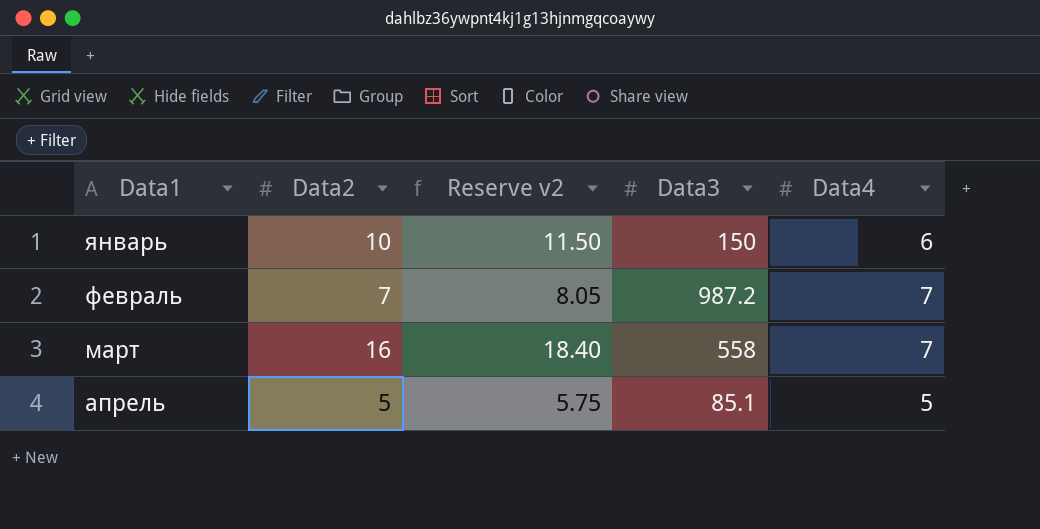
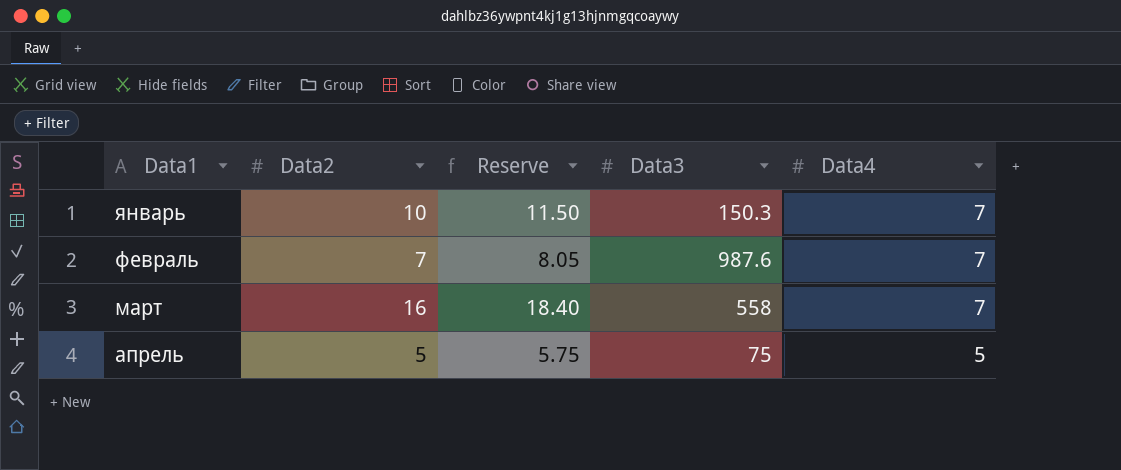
column name: Reserve v2 -> Reserve
январь | Data3: 150 -> 150.3
январь | Data4: 6 -> 7
февраль | Data3: 987.2 -> 987.6
апрель | Data3: 85.1 -> 75

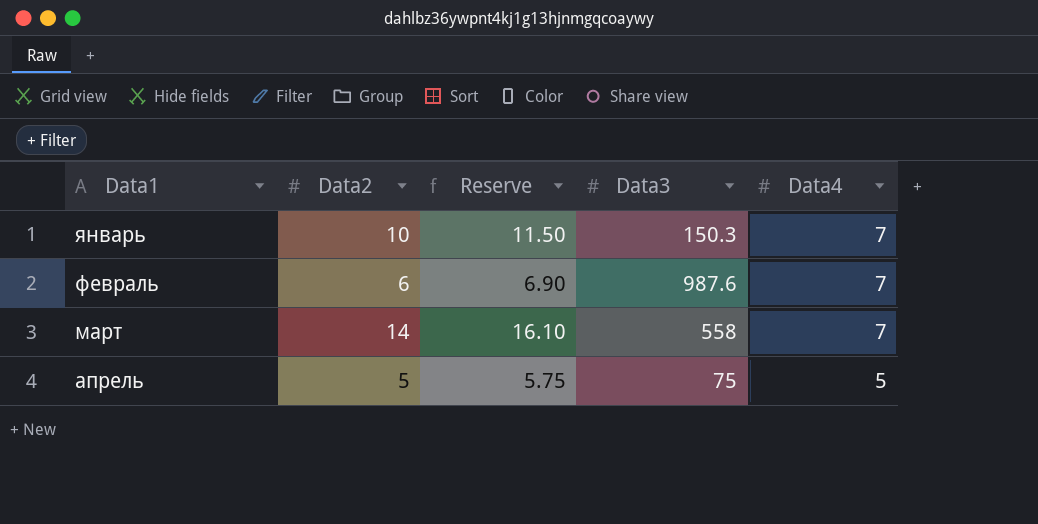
февраль | Data2: 7 -> 6
февраль | Reserve: 8.05 -> 6.90
март | Data2: 16 -> 14
март | Reserve: 18.40 -> 16.10

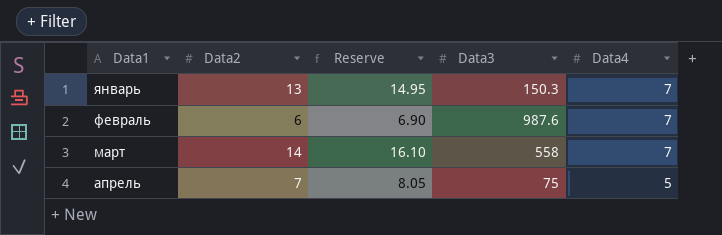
январь | Data2: 10 -> 13
январь | Reserve: 11.50 -> 14.95
апрель | Data2: 5 -> 7
апрель | Reserve: 5.75 -> 8.05

